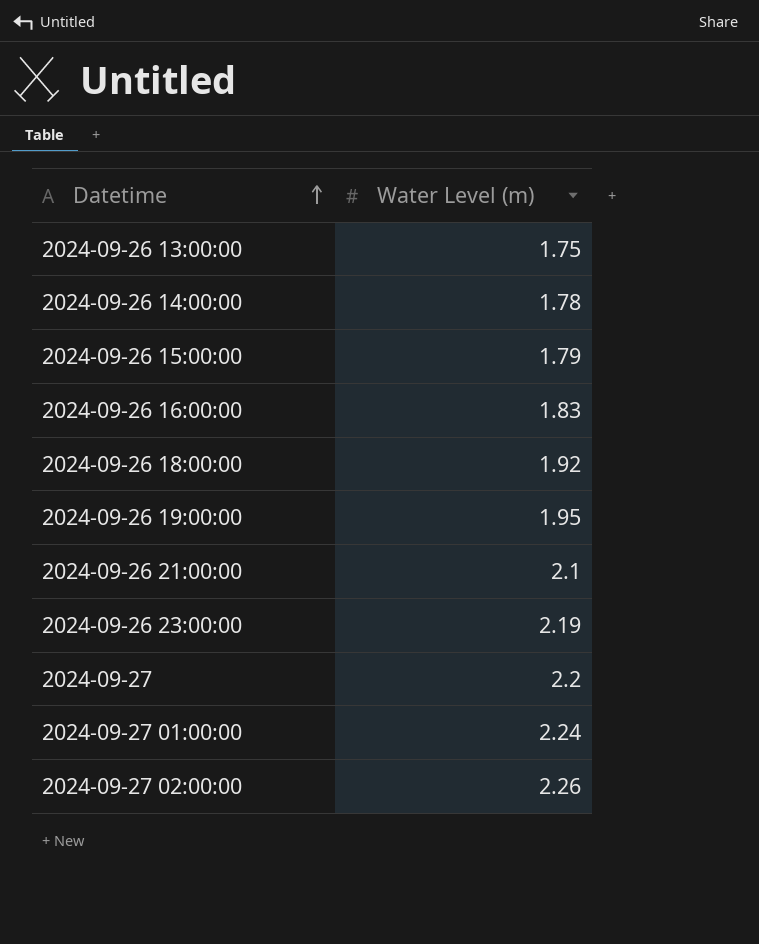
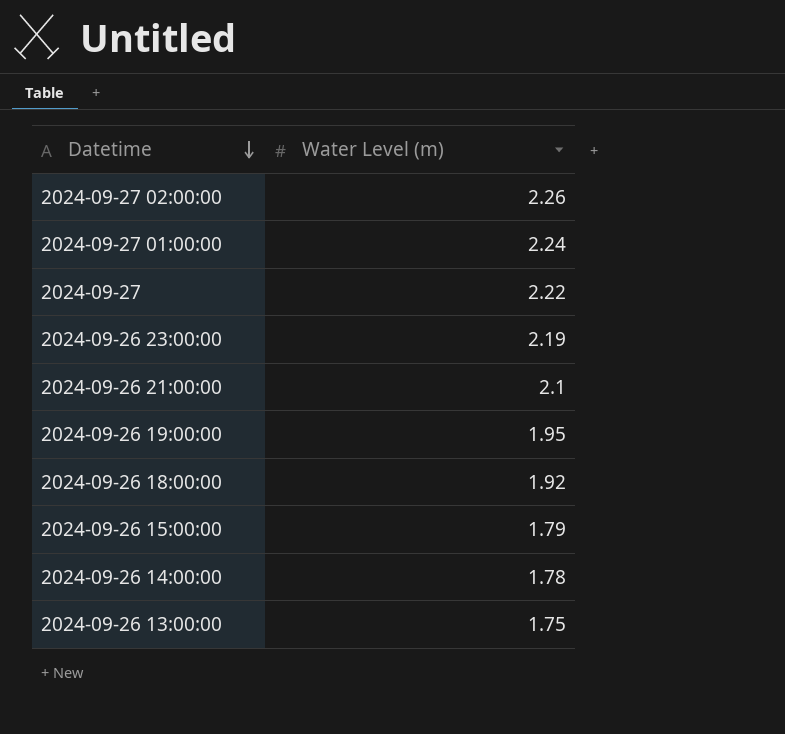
row order: Datetime ascending -> Datetime descending
row 2024-09-26 16:00:00: 1.83 -> none
2024-09-27 | Water Level (m): 2.2 -> 2.22

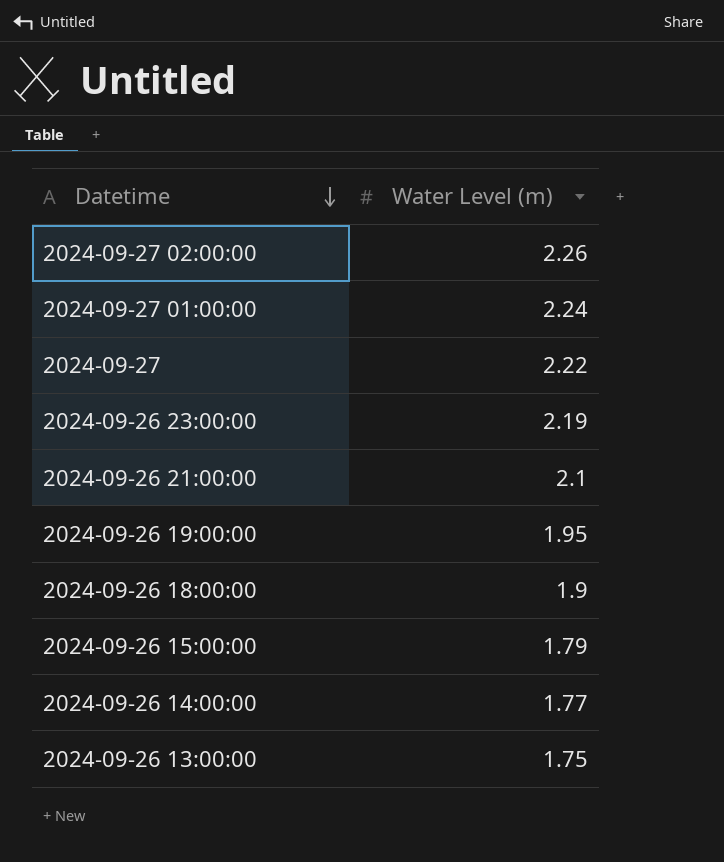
2024-09-26 18:00:00 | Water Level (m): 1.92 -> 1.9
2024-09-26 14:00:00 | Water Level (m): 1.78 -> 1.77

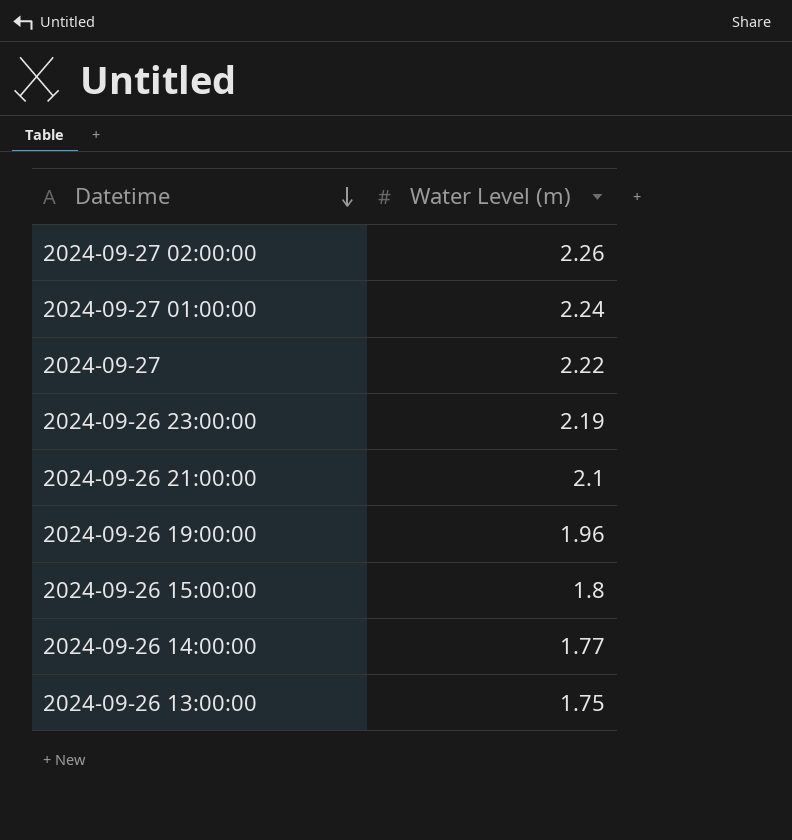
row 2024-09-26 18:00:00: 1.9 -> none
2024-09-26 19:00:00 | Water Level (m): 1.95 -> 1.96
2024-09-26 15:00:00 | Water Level (m): 1.79 -> 1.8

